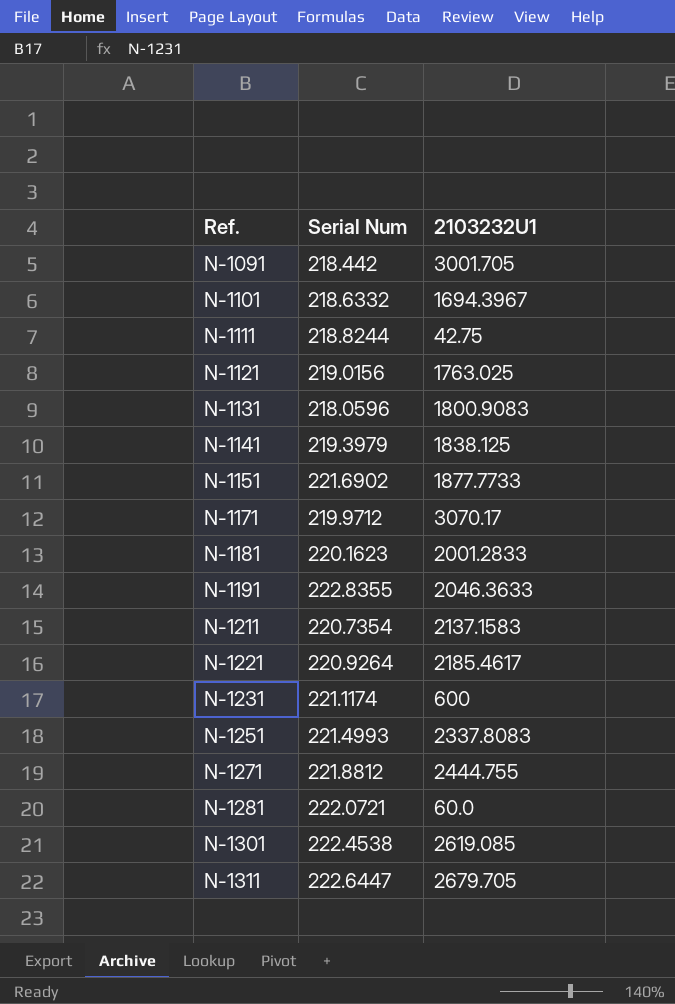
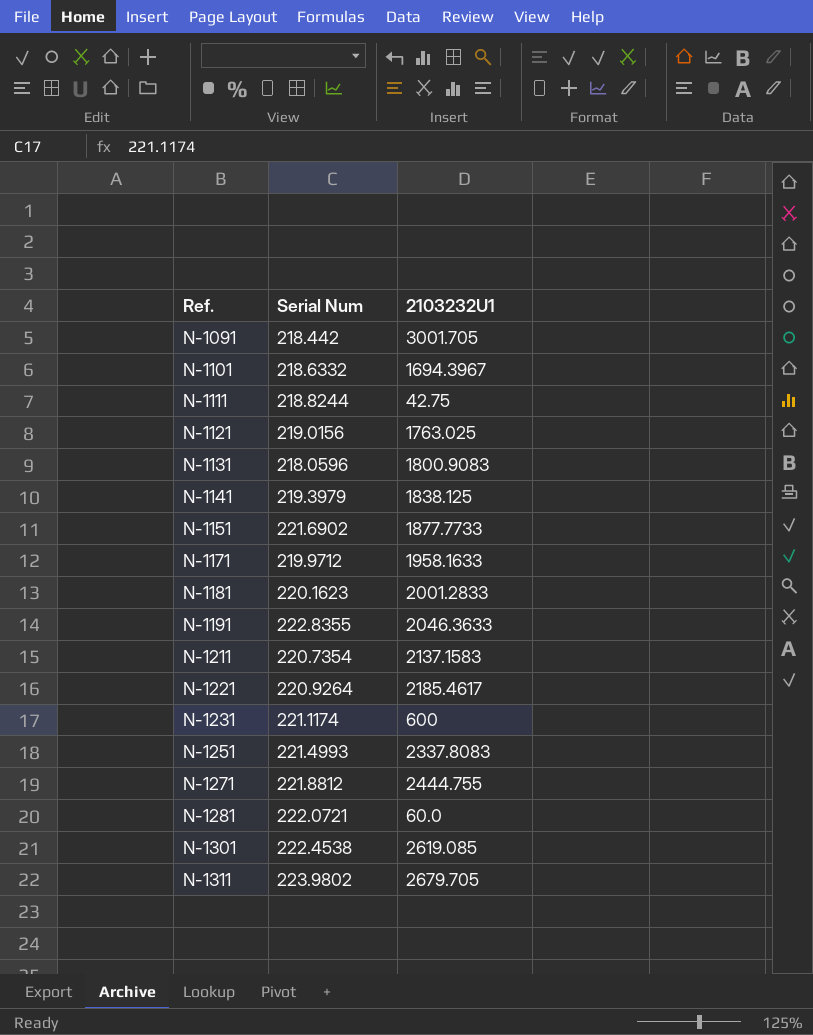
N-1171 | 2103232U1: 3070.17 -> 1958.1633
N-1311 | Serial Num: 222.6447 -> 223.9802

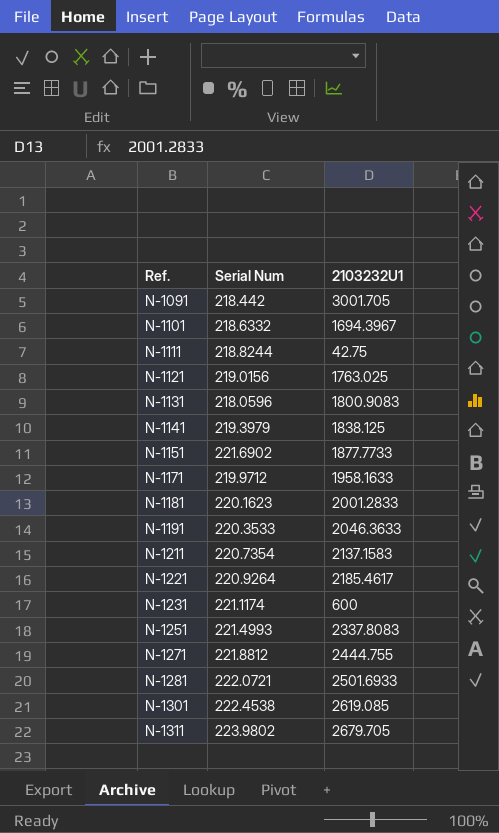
N-1191 | Serial Num: 222.8355 -> 220.3533
N-1281 | 2103232U1: 60.0 -> 2501.6933

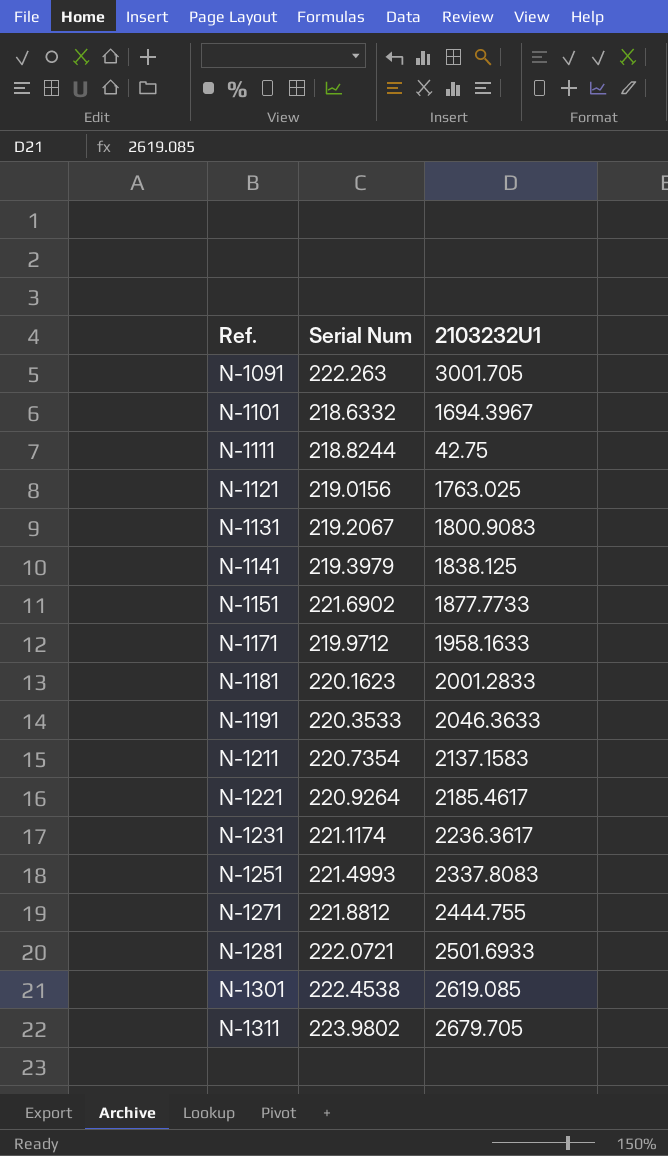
N-1091 | Serial Num: 218.442 -> 222.263
N-1131 | Serial Num: 218.0596 -> 219.2067
N-1231 | 2103232U1: 600 -> 2236.3617

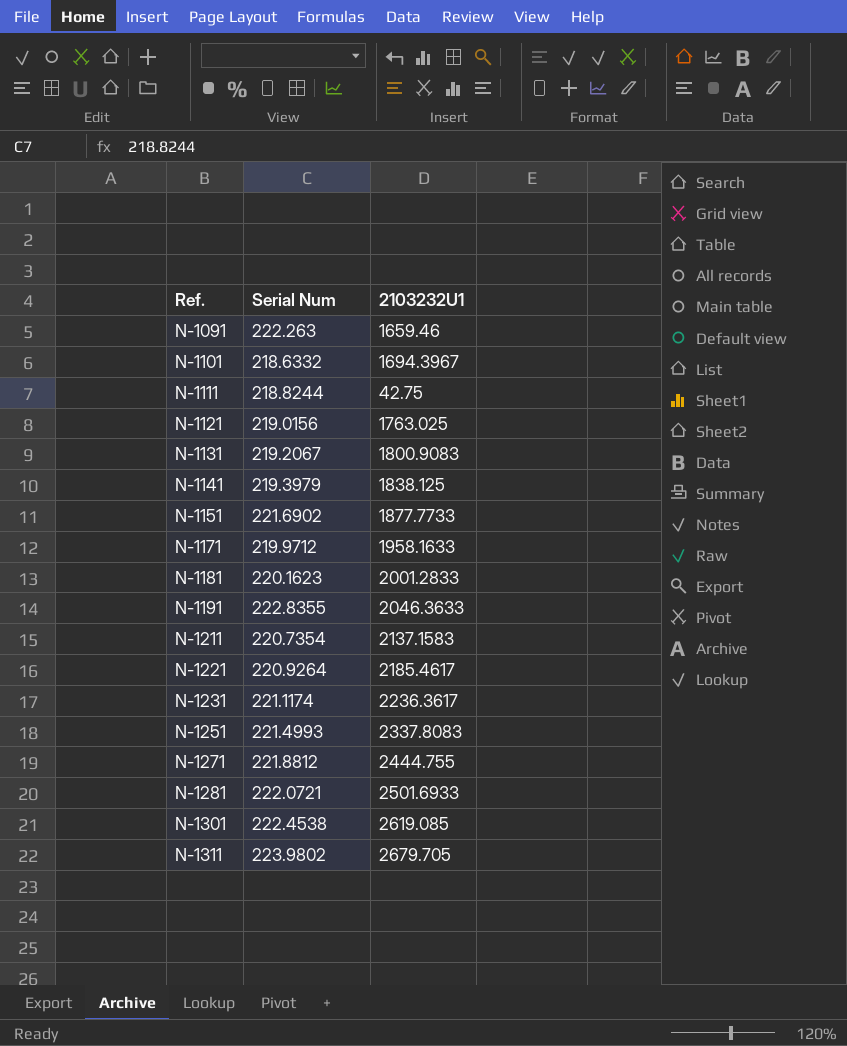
N-1091 | 2103232U1: 3001.705 -> 1659.46
N-1191 | Serial Num: 220.3533 -> 222.8355

